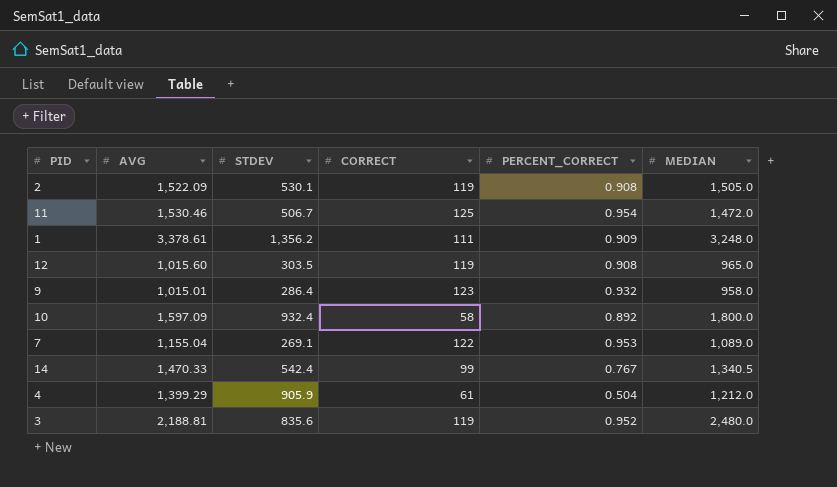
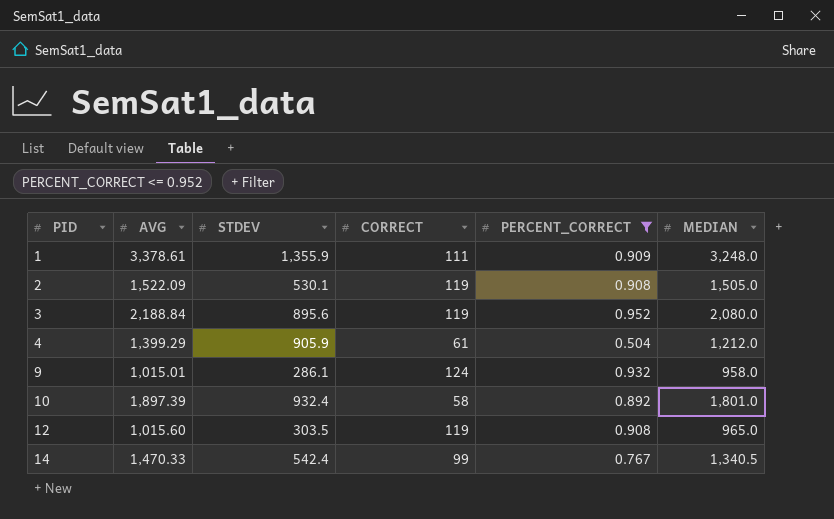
filter: none -> PERCENT_CORRECT <= 0.952
row order: none -> PID ascending
1 | STDEV: 1,356.2 -> 1,355.9
3 | AVG: 2,188.81 -> 2,188.84
3 | STDEV: 835.6 -> 895.6
3 | MEDIAN: 2,480.0 -> 2,080.0
9 | STDEV: 286.4 -> 286.1
9 | CORRECT: 123 -> 124
10 | AVG: 1,597.09 -> 1,897.39
10 | MEDIAN: 1,800.0 -> 1,801.0

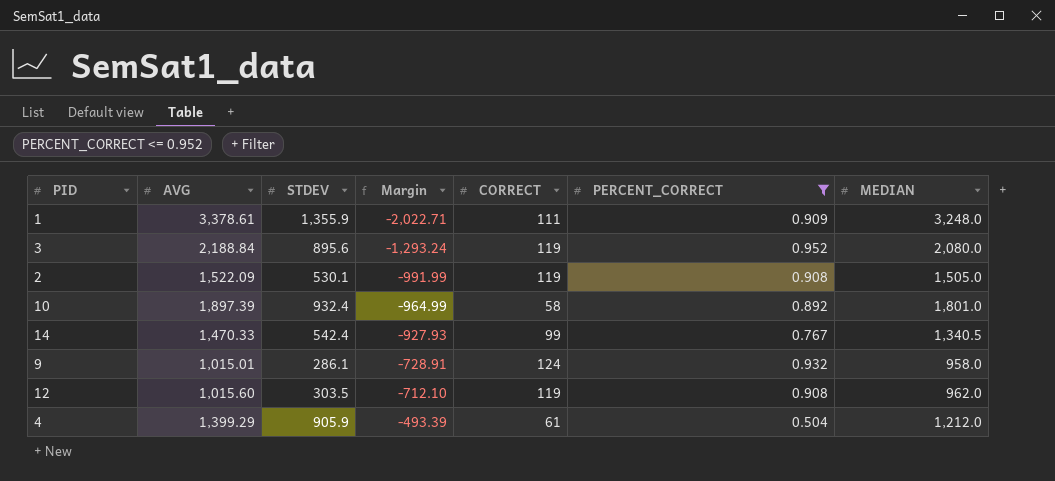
row order: PID ascending -> Margin ascending
column Margin | formula: none -> [STDEV] - [AVG]
12 | MEDIAN: 965.0 -> 962.0

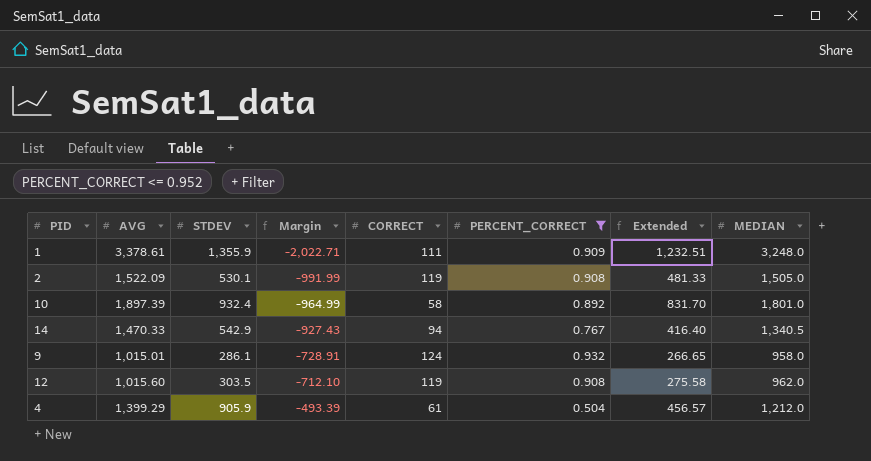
column Extended | formula: none -> [STDEV] * [PERCENT_CORRECT]
row 3: 2,188.84 | 895.6 | -1,293.24 | 119 | 0.952 | 2,080.0 -> none
14 | STDEV: 542.4 -> 542.9
14 | Margin: -927.93 -> -927.43
14 | CORRECT: 99 -> 94

